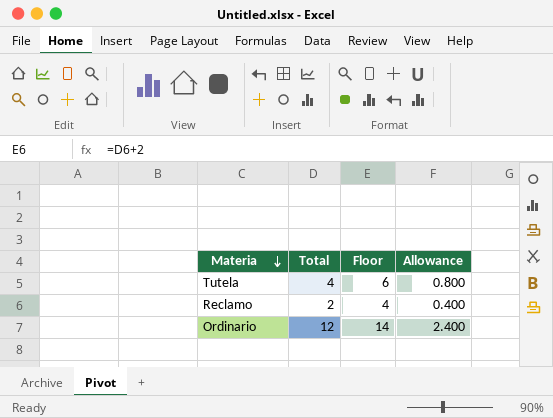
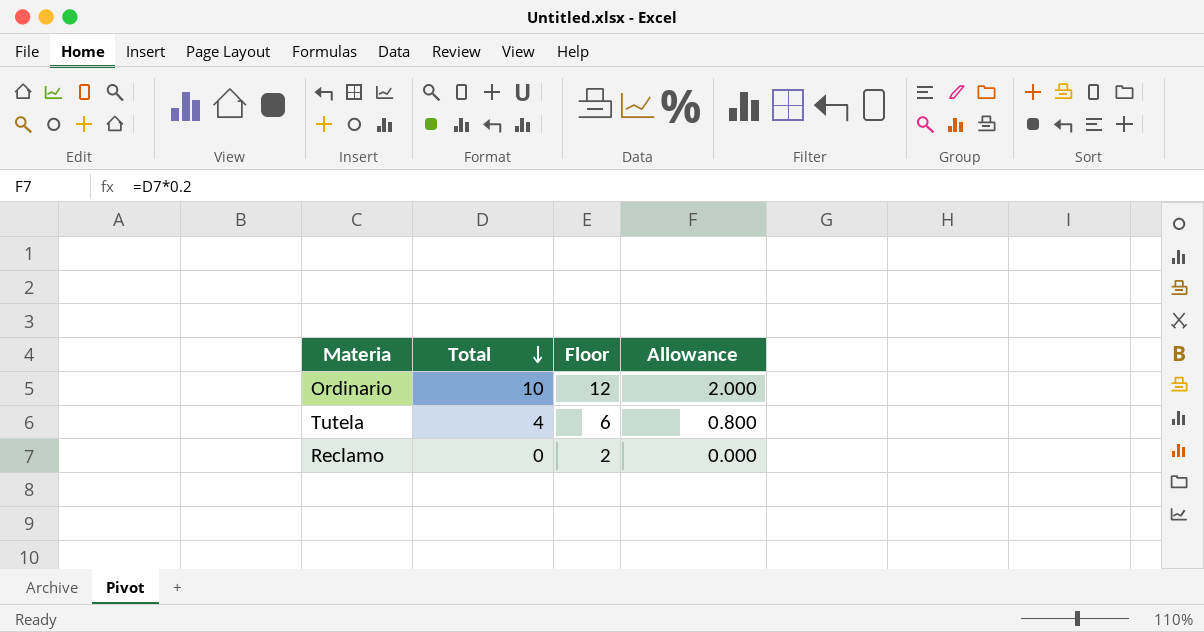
row order: Materia descending -> Total descending
Ordinario | Total: 12 -> 10
Ordinario | Floor: 14 -> 12
Ordinario | Allowance: 2.400 -> 2.000
Reclamo | Total: 2 -> 0
Reclamo | Floor: 4 -> 2
Reclamo | Allowance: 0.400 -> 0.000

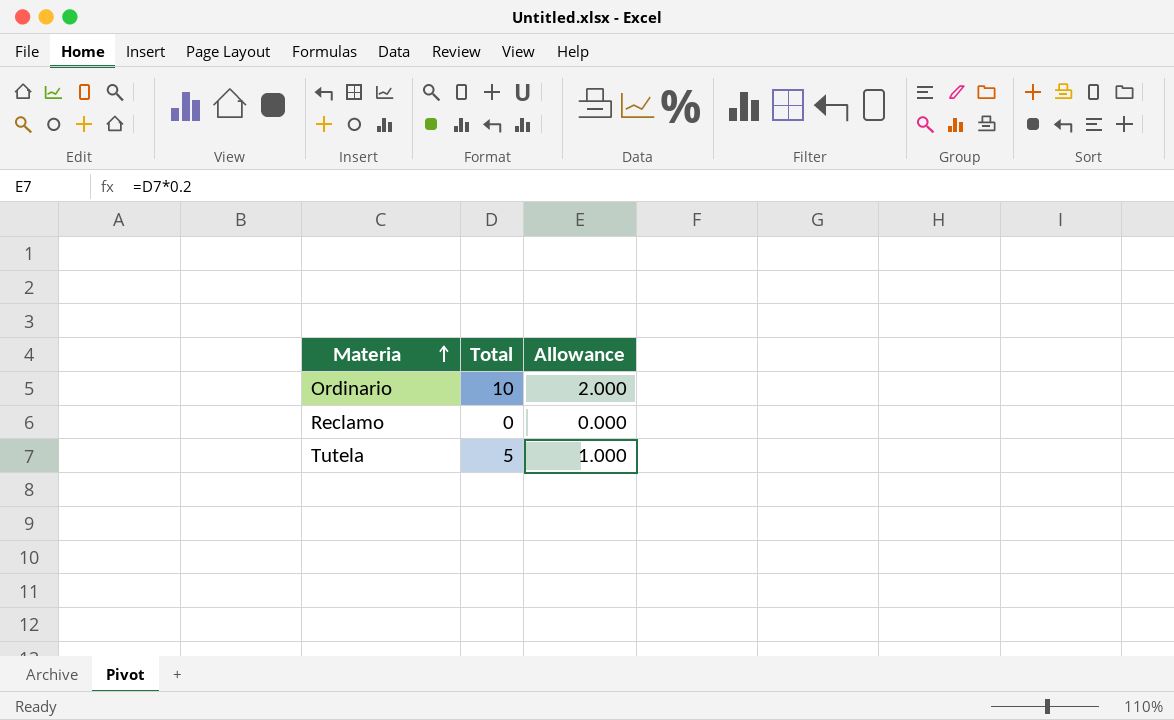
row order: Total descending -> Materia ascending
column Floor | formula: [Total] + 2 -> none
Tutela | Total: 4 -> 5
Tutela | Allowance: 0.800 -> 1.000

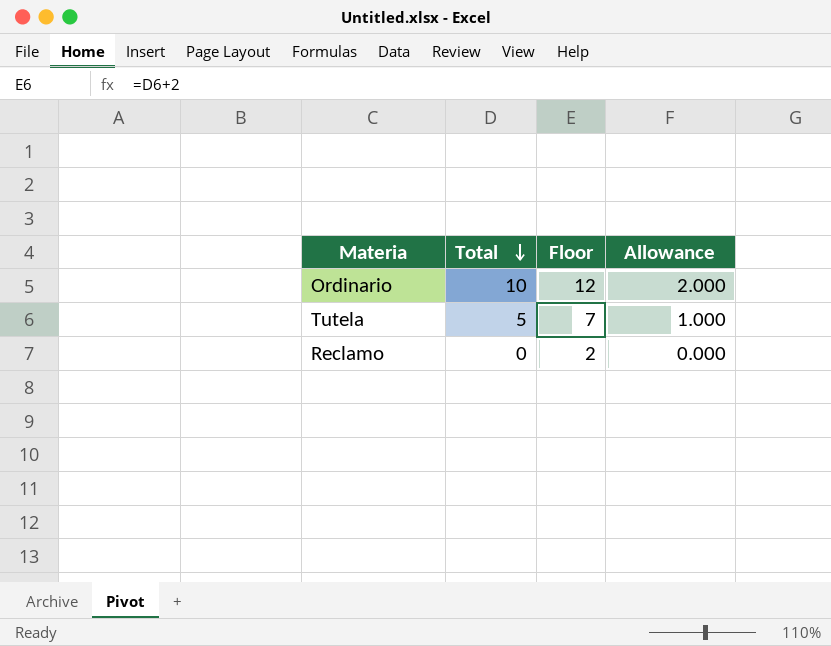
row order: Materia ascending -> Total descending
column Floor | formula: none -> [Total] + 2

